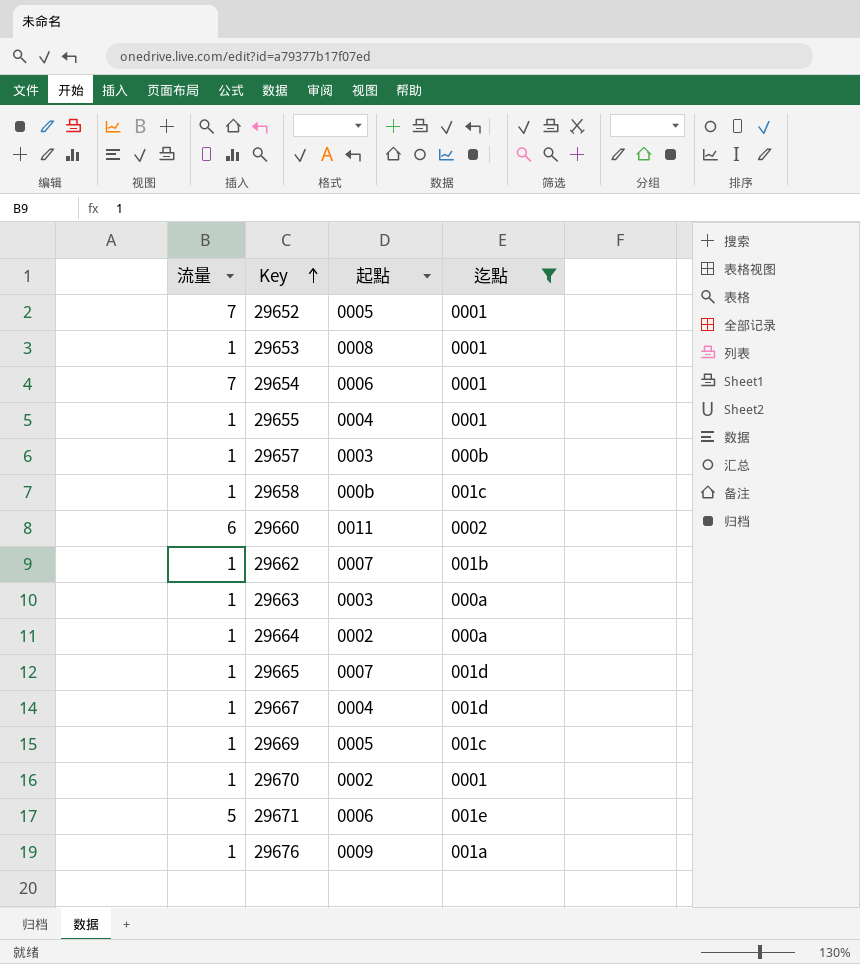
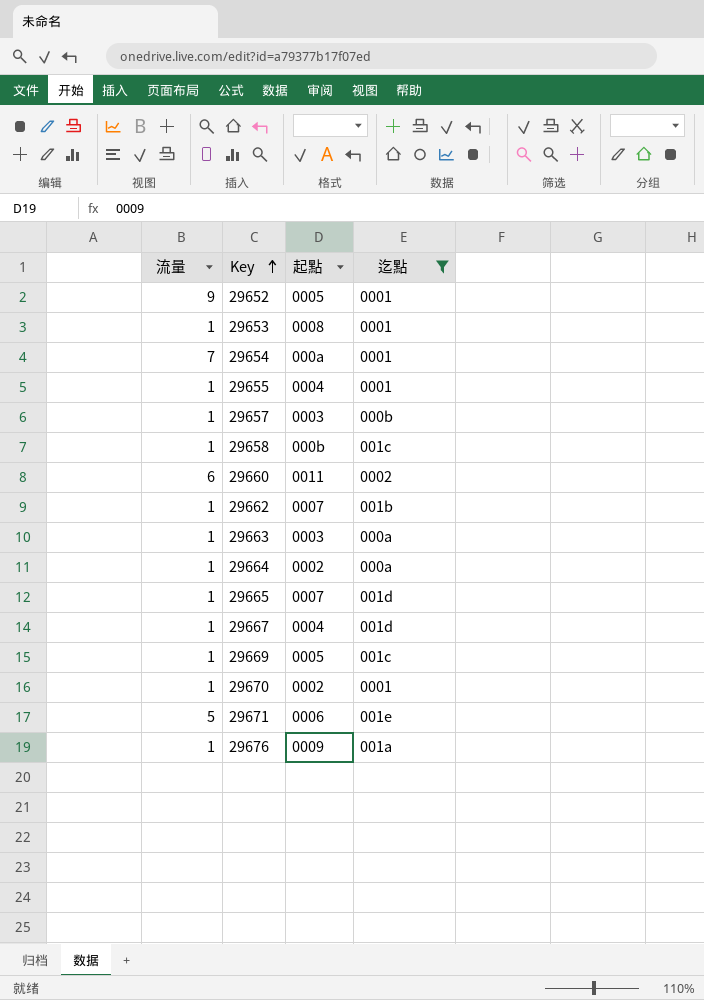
29652 | 流量: 7 -> 9
29654 | 起點: 0006 -> 000a

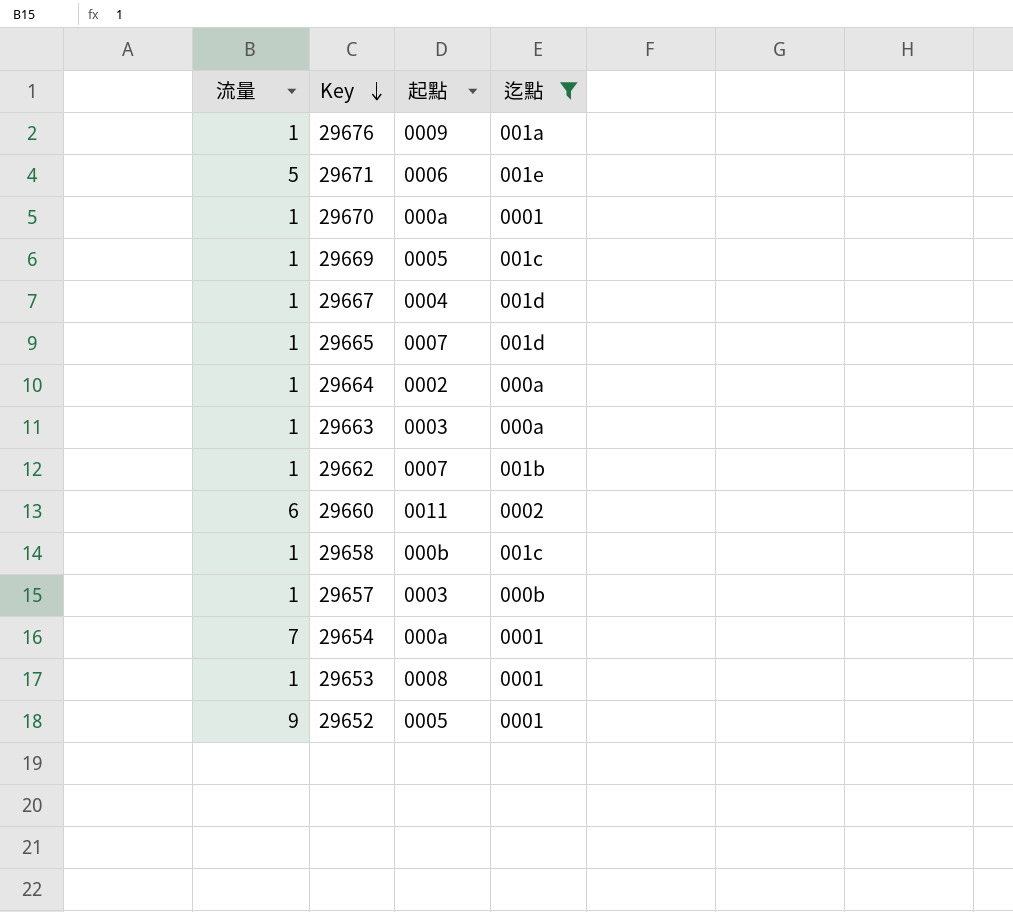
row order: Key ascending -> Key descending
row 29655: 1 | 0004 | 0001 -> none
29670 | 起點: 0002 -> 000a

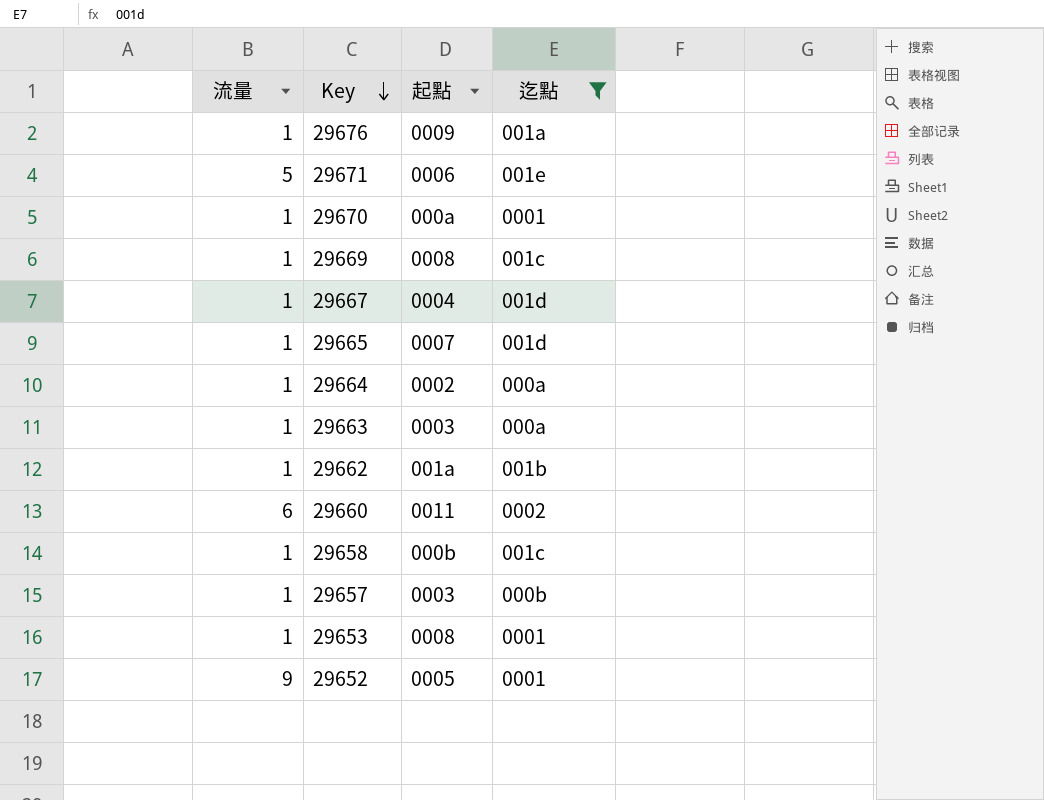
row 29654: 7 | 000a | 0001 -> none
29669 | 起點: 0005 -> 0008
29662 | 起點: 0007 -> 001a

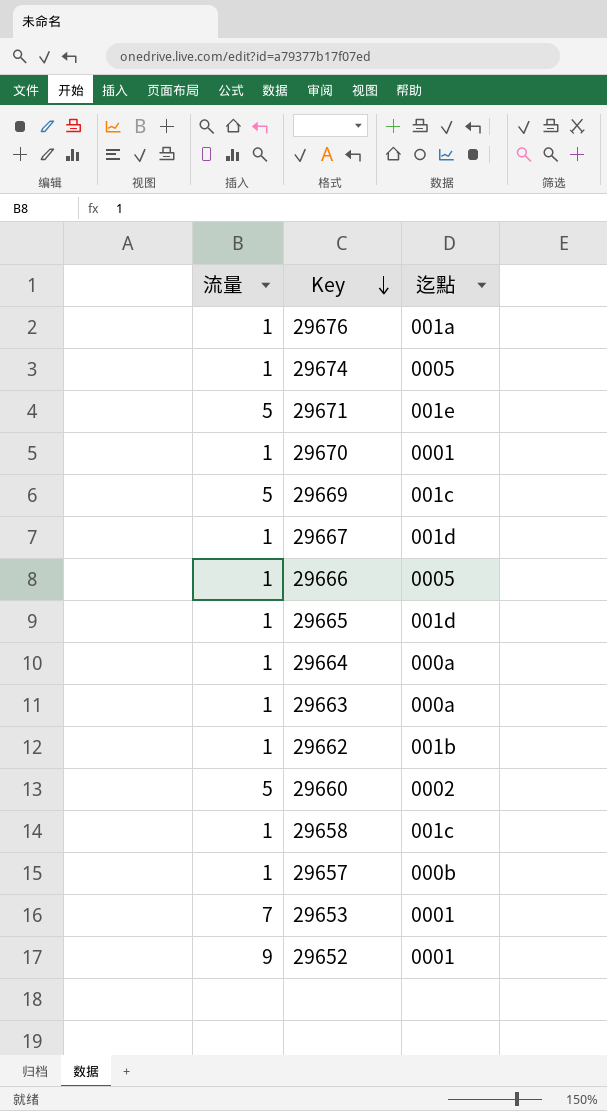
filter: 迄點 != 0005 -> none
column 起點 | position: 3 -> none
29669 | 流量: 1 -> 5
29660 | 流量: 6 -> 5
29653 | 流量: 1 -> 7

